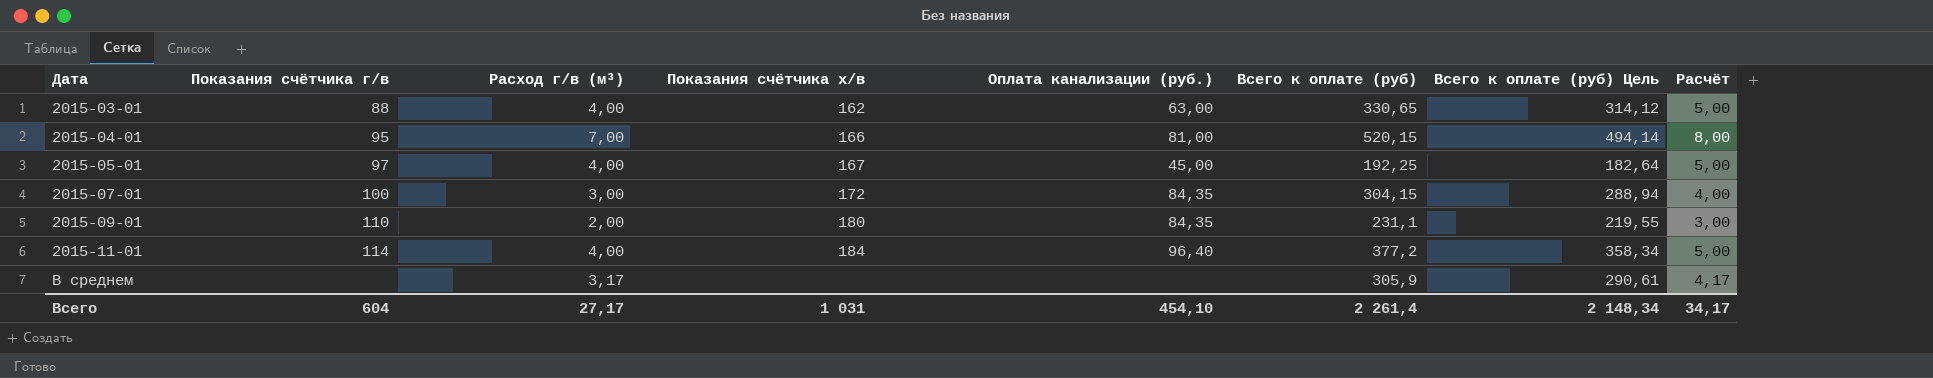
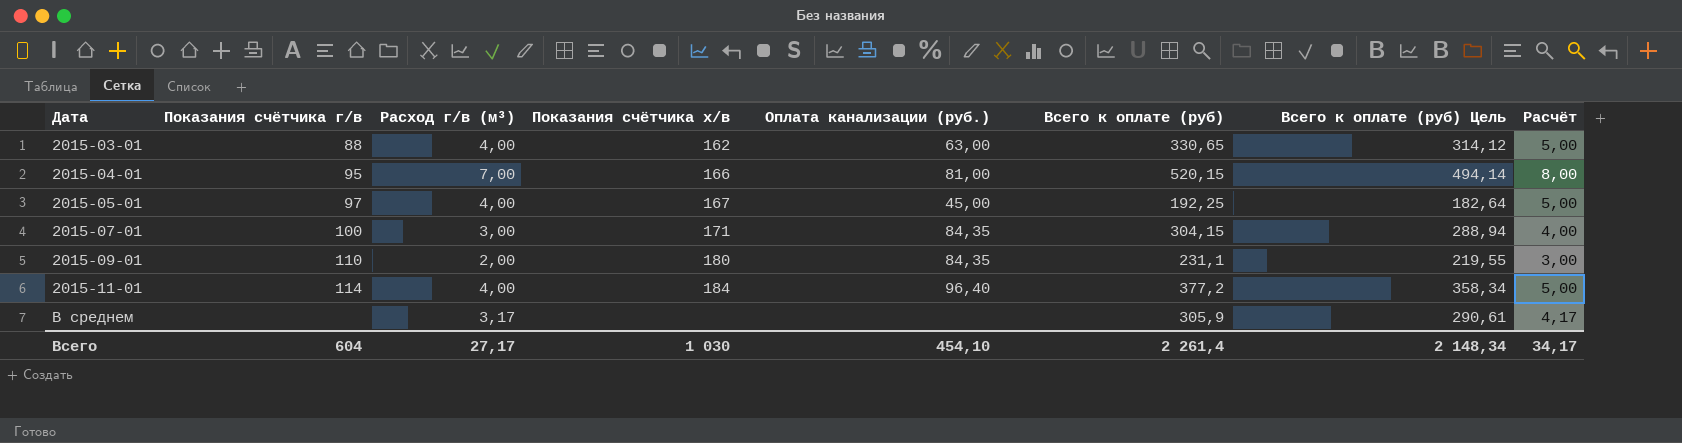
2015-07-01 | Показания счётчика х/в: 172 -> 171
Всего | Показания счётчика х/в: 1 031 -> 1 030

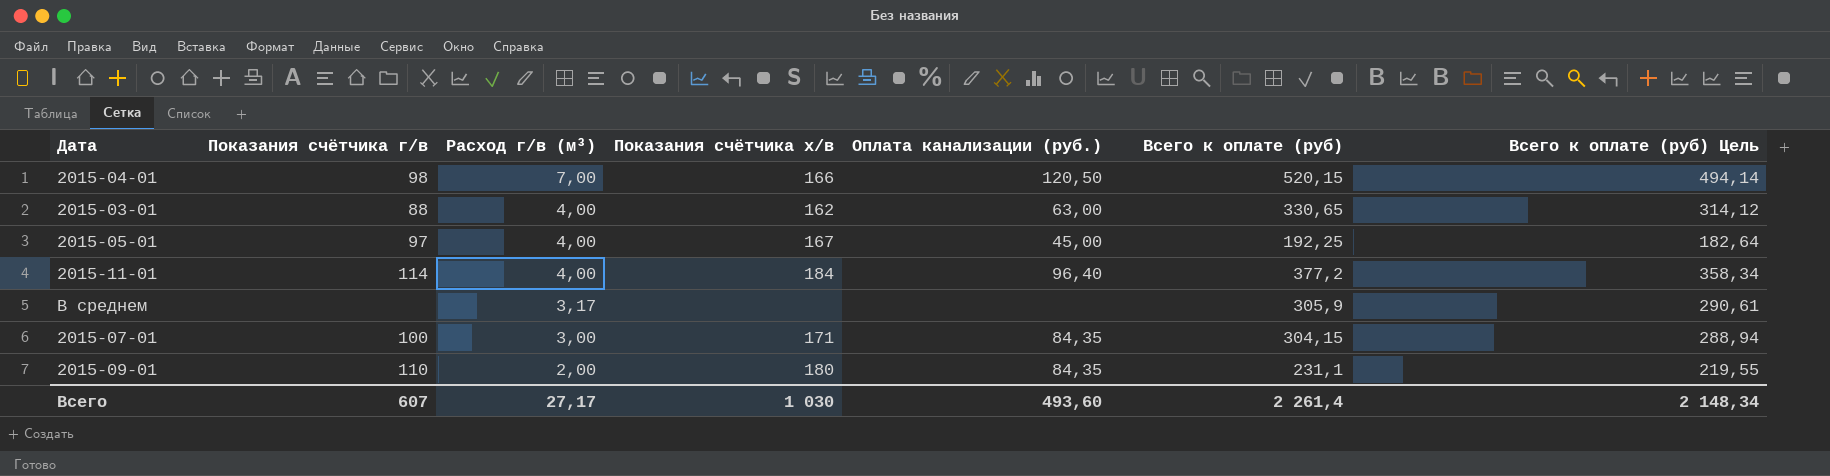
row order: Дата ascending -> Расход г/в (м³) descending
column Расчёт | formula: [Расход г/в (м³)] + 1 -> none
2015-04-01 | Показания счётчика г/в: 95 -> 98
2015-04-01 | Оплата канализации (руб.): 81,00 -> 120,50
Всего | Показания счётчика г/в: 604 -> 607
Всего | Оплата канализации (руб.): 454,10 -> 493,60

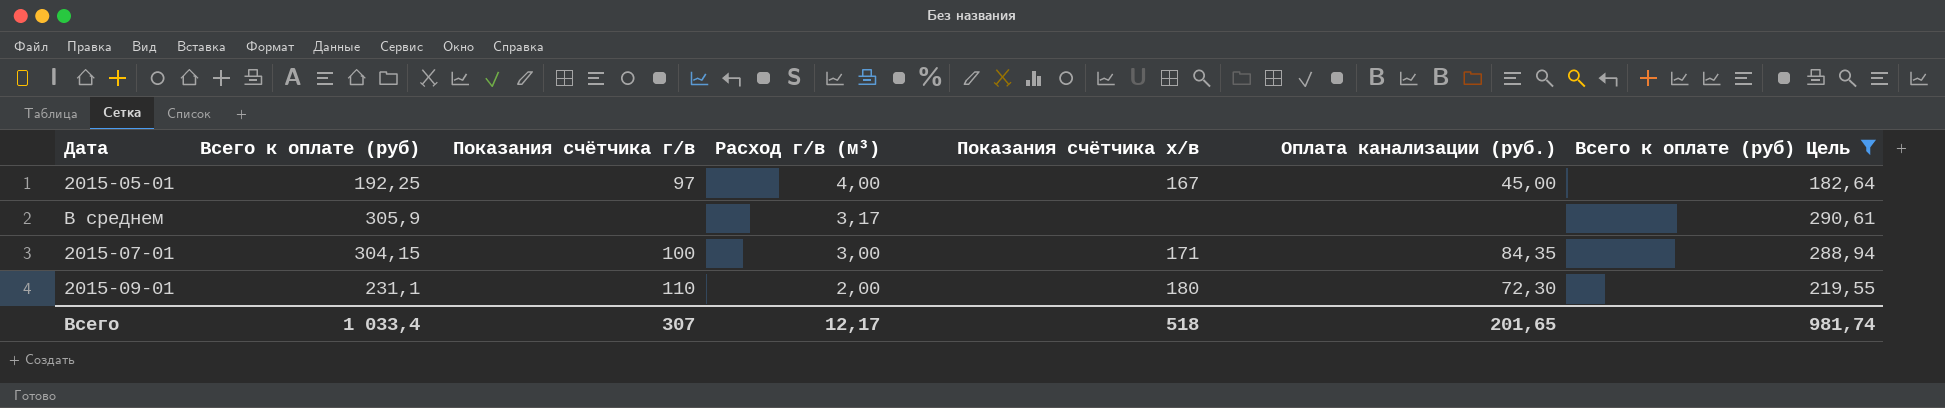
filter: none -> Всего к оплате (руб) Цель <= 290,61
column Всего к оплате (руб) | position: 6 -> 2
2015-09-01 | Оплата канализации (руб.): 84,35 -> 72,30
Всего | Всего к оплате (руб): 2 261,4 -> 1 033,4
Всего | Показания счётчика г/в: 607 -> 307
Всего | Расход г/в (м³): 27,17 -> 12,17
Всего | Показания счётчика х/в: 1 030 -> 518
Всего | Оплата канализации (руб.): 493,60 -> 201,65
Всего | Всего к оплате (руб) Цель: 2 148,34 -> 981,74

